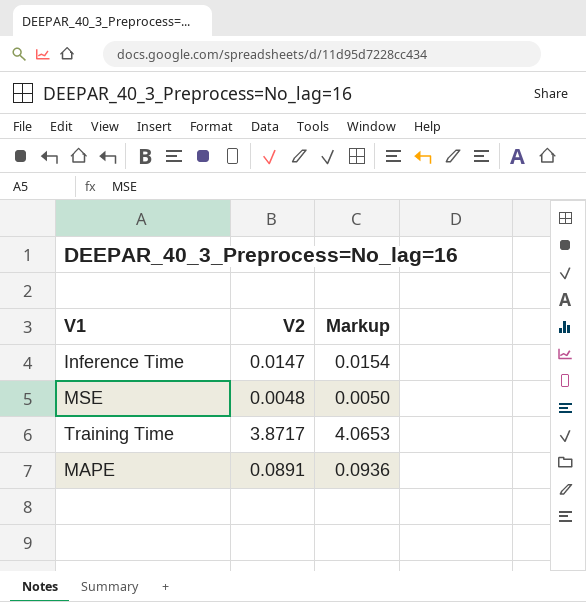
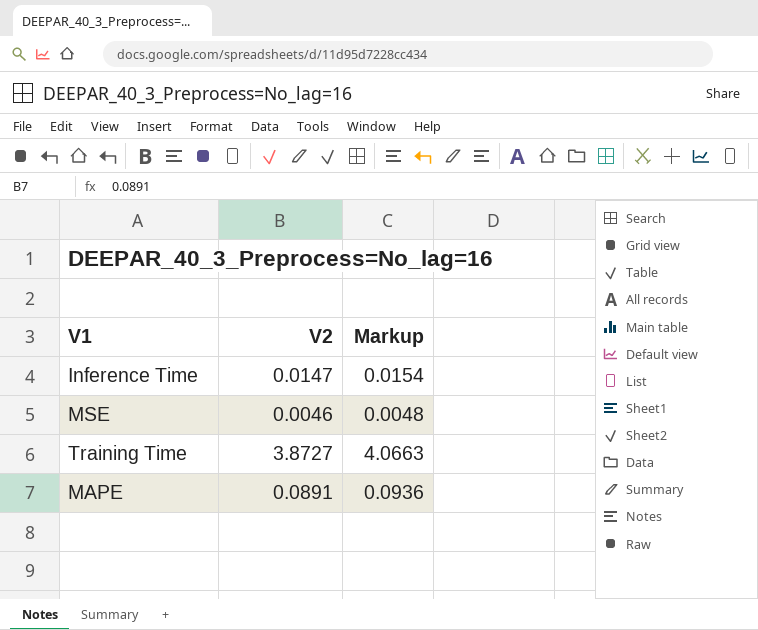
MSE | V2: 0.0048 -> 0.0046
MSE | Markup: 0.0050 -> 0.0048
Training Time | V2: 3.8717 -> 3.8727
Training Time | Markup: 4.0653 -> 4.0663

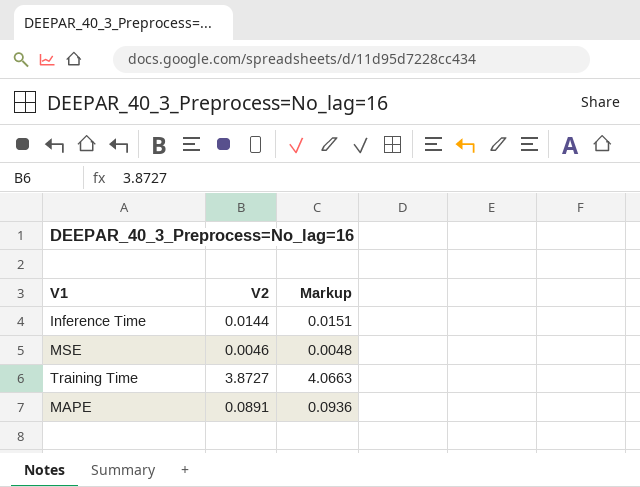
Inference Time | V2: 0.0147 -> 0.0144
Inference Time | Markup: 0.0154 -> 0.0151

